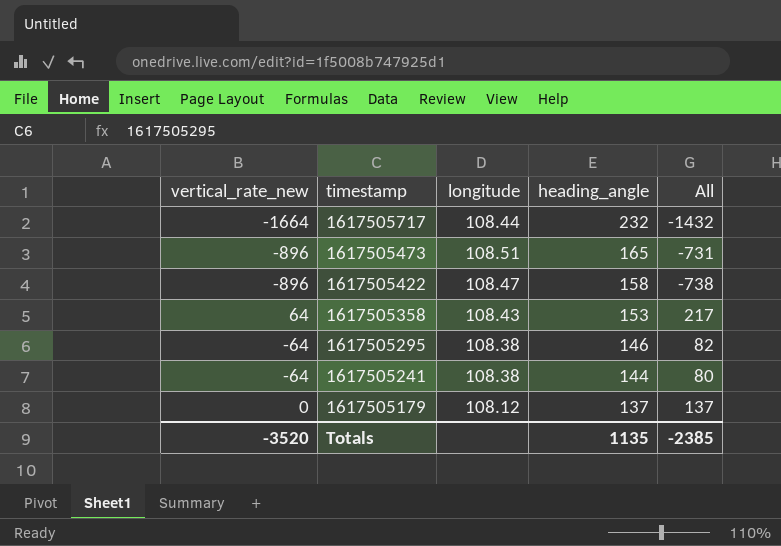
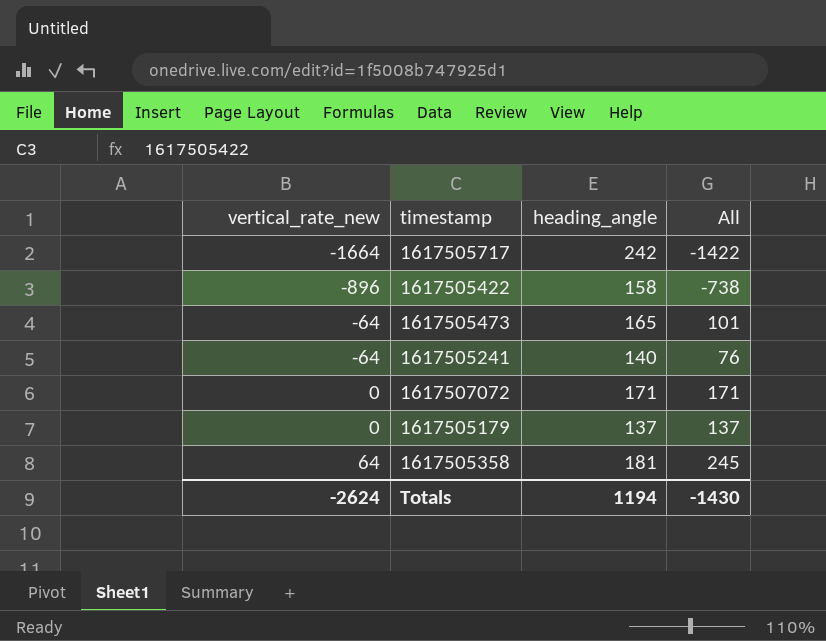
row order: timestamp descending -> vertical_rate_new ascending
column longitude | position: 3 -> none
row 1617505295: -64 | 108.38 | 146 | 82 -> none
1617505717 | heading_angle: 232 -> 242
1617505717 | All: -1432 -> -1422
1617505473 | vertical_rate_new: -896 -> -64
1617505473 | All: -731 -> 101
1617505241 | heading_angle: 144 -> 140
1617505241 | All: 80 -> 76
row 1617507072: none -> 0 | 171 | 171
1617505358 | heading_angle: 153 -> 181
1617505358 | All: 217 -> 245
Totals | vertical_rate_new: -3520 -> -2624
Totals | heading_angle: 1135 -> 1194
Totals | All: -2385 -> -1430

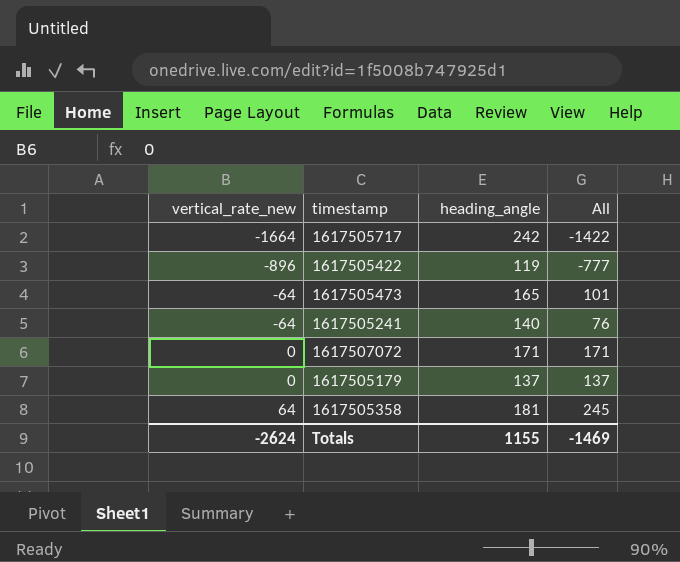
1617505422 | heading_angle: 158 -> 119
1617505422 | All: -738 -> -777
Totals | heading_angle: 1194 -> 1155
Totals | All: -1430 -> -1469

